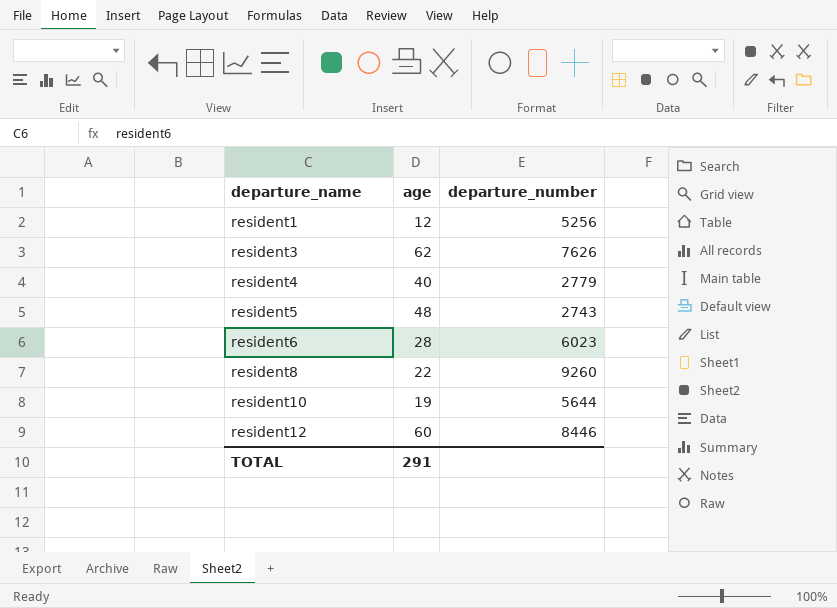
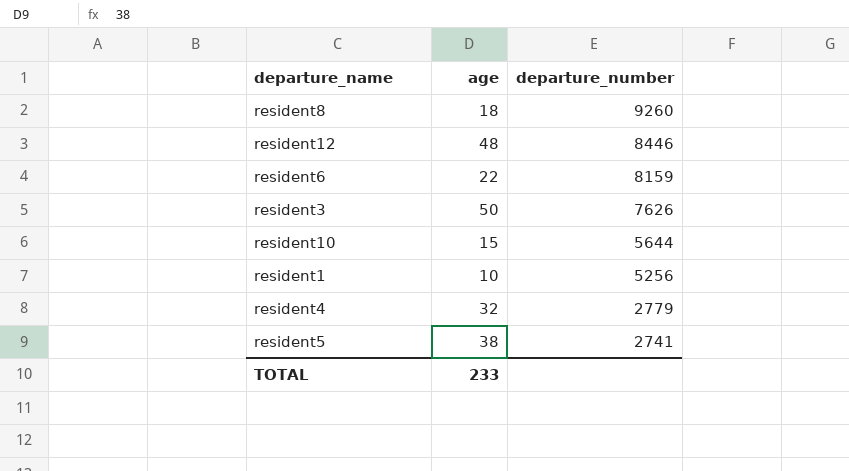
row order: departure_name ascending -> departure_number descending
resident8 | age: 22 -> 18
resident12 | age: 60 -> 48
resident6 | age: 28 -> 22
resident6 | departure_number: 6023 -> 8159
resident3 | age: 62 -> 50
resident10 | age: 19 -> 15
resident1 | age: 12 -> 10
resident4 | age: 40 -> 32
resident5 | age: 48 -> 38
resident5 | departure_number: 2743 -> 2741
TOTAL | age: 291 -> 233

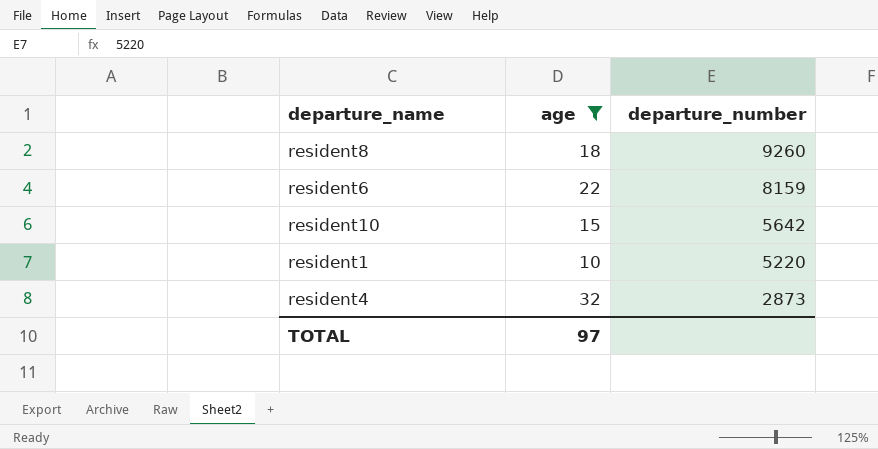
filter: none -> age <= 32
resident10 | departure_number: 5644 -> 5642
resident1 | departure_number: 5256 -> 5220
resident4 | departure_number: 2779 -> 2873
TOTAL | age: 233 -> 97

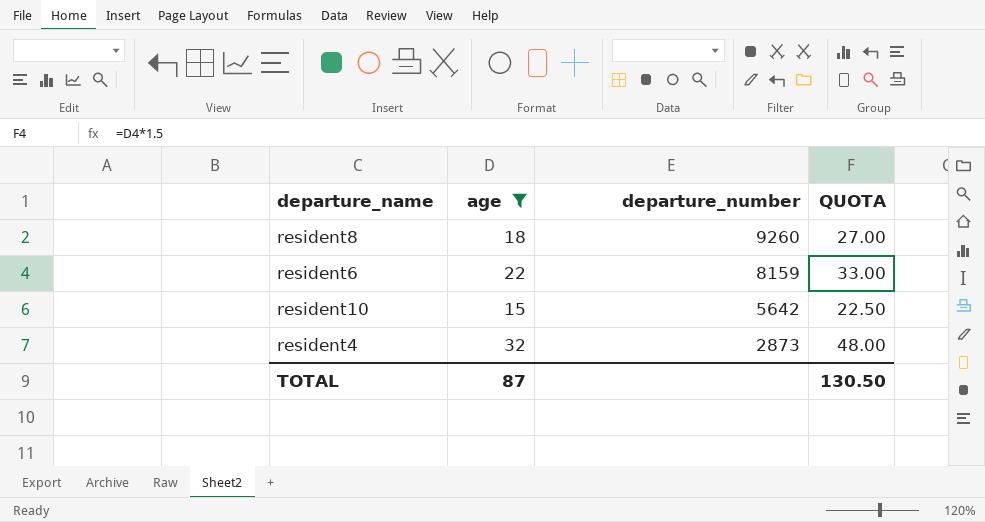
column QUOTA | formula: none -> [age] * 1.5
row resident1: 10 | 5220 -> none
TOTAL | age: 97 -> 87

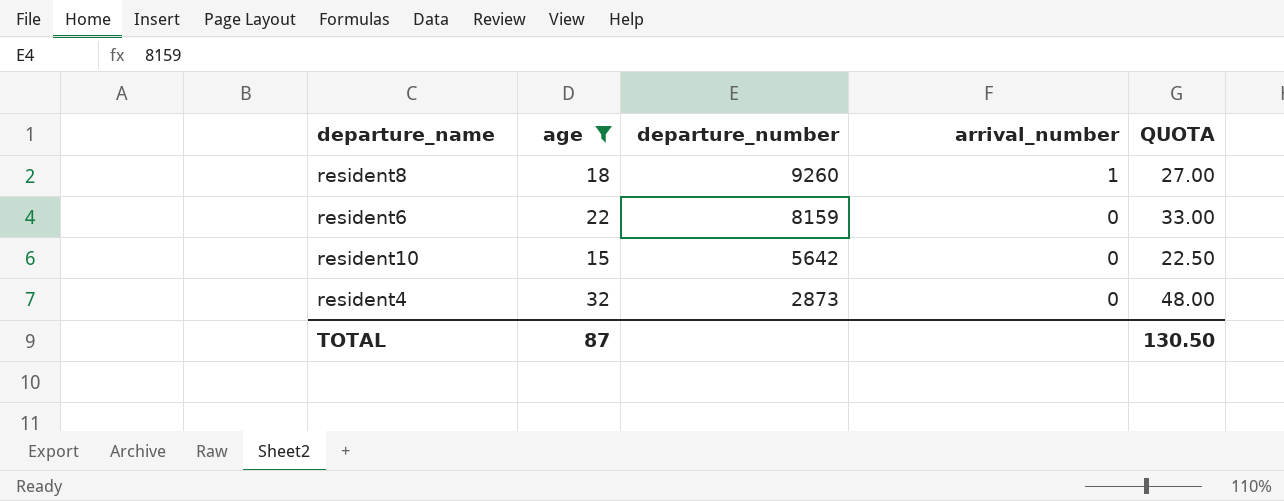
column arrival_number | position: none -> 4

